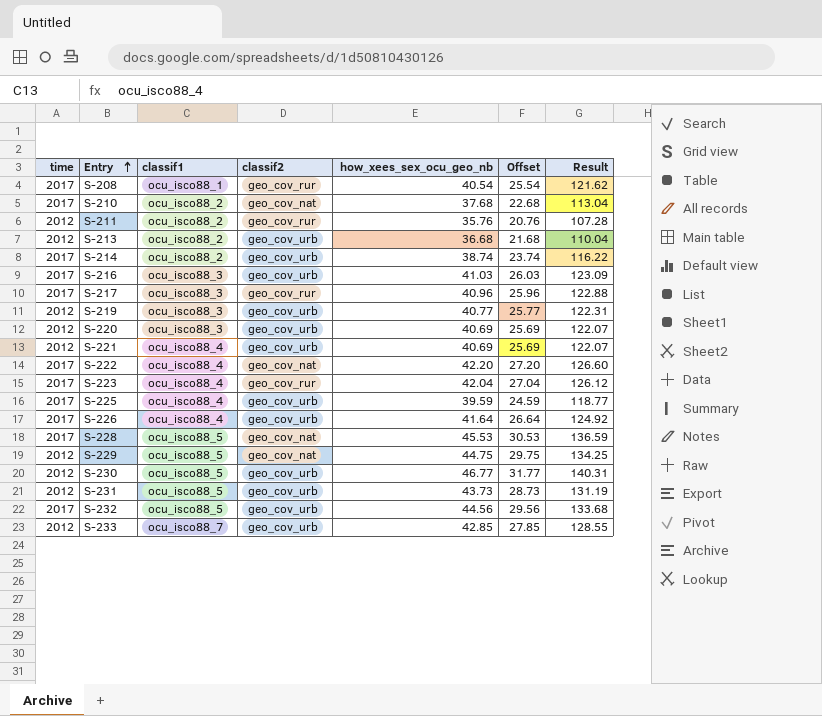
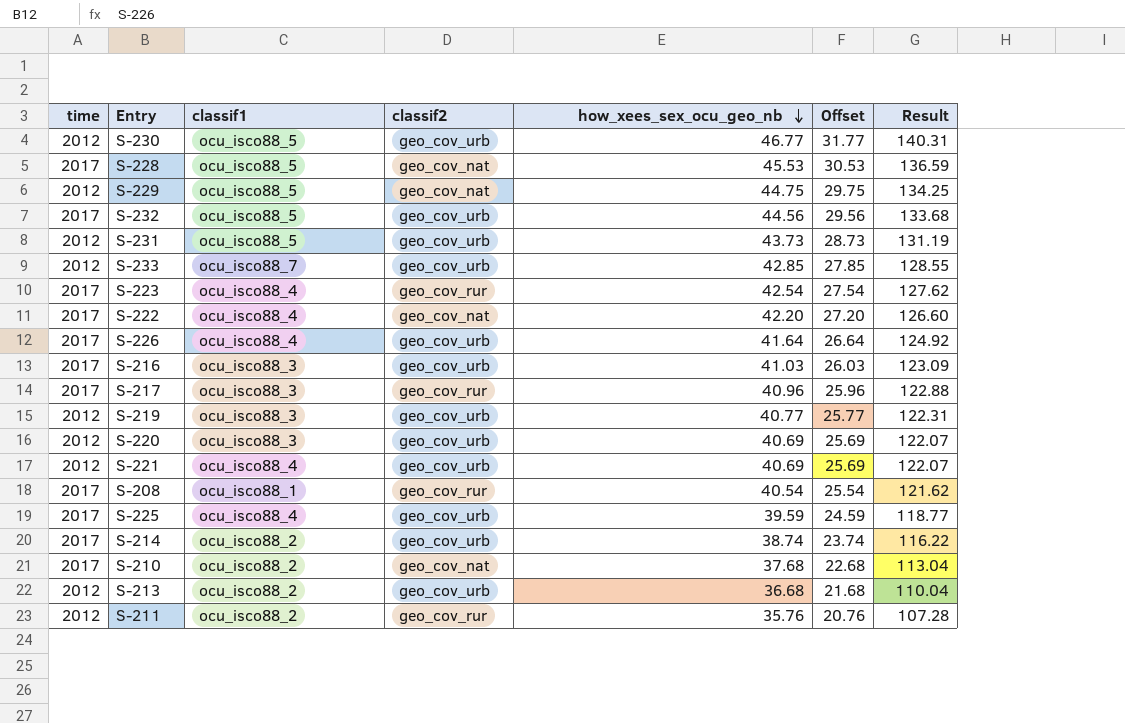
row order: Entry ascending -> how_xees_sex_ocu_geo_nb descending
S-223 | how_xees_sex_ocu_geo_nb: 42.04 -> 42.54
S-223 | Offset: 27.04 -> 27.54
S-223 | Result: 126.12 -> 127.62

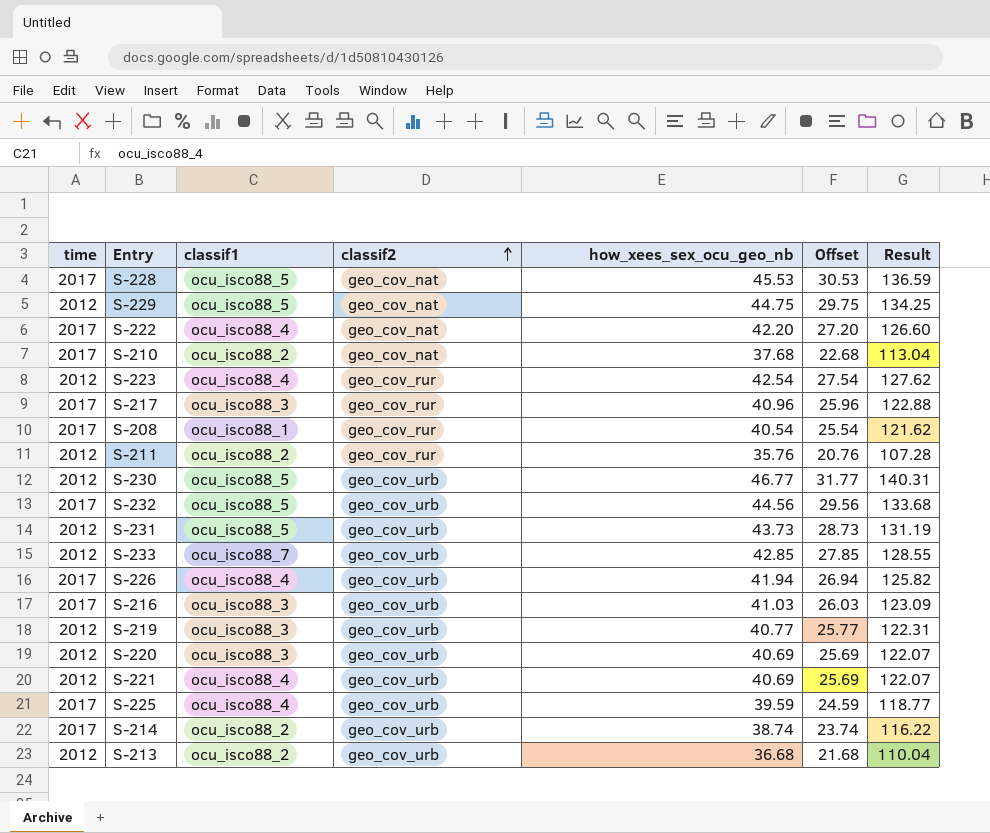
row order: how_xees_sex_ocu_geo_nb descending -> classif2 ascending
S-223 | time: 2017 -> 2012
S-226 | how_xees_sex_ocu_geo_nb: 41.64 -> 41.94
S-226 | Offset: 26.64 -> 26.94
S-226 | Result: 124.92 -> 125.82

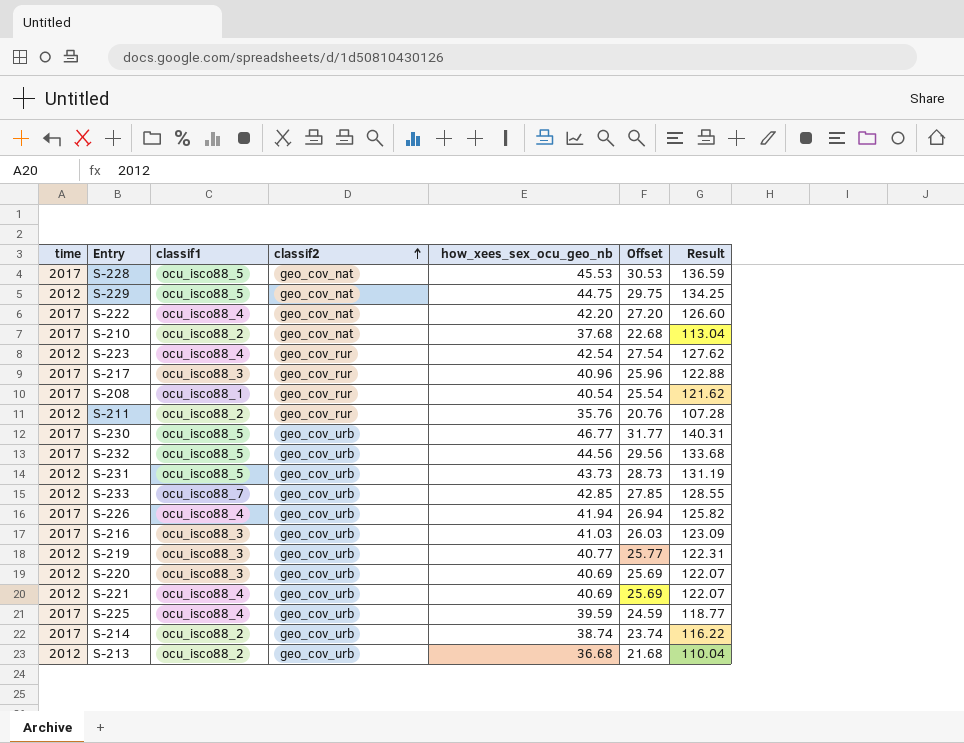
S-230 | time: 2012 -> 2017

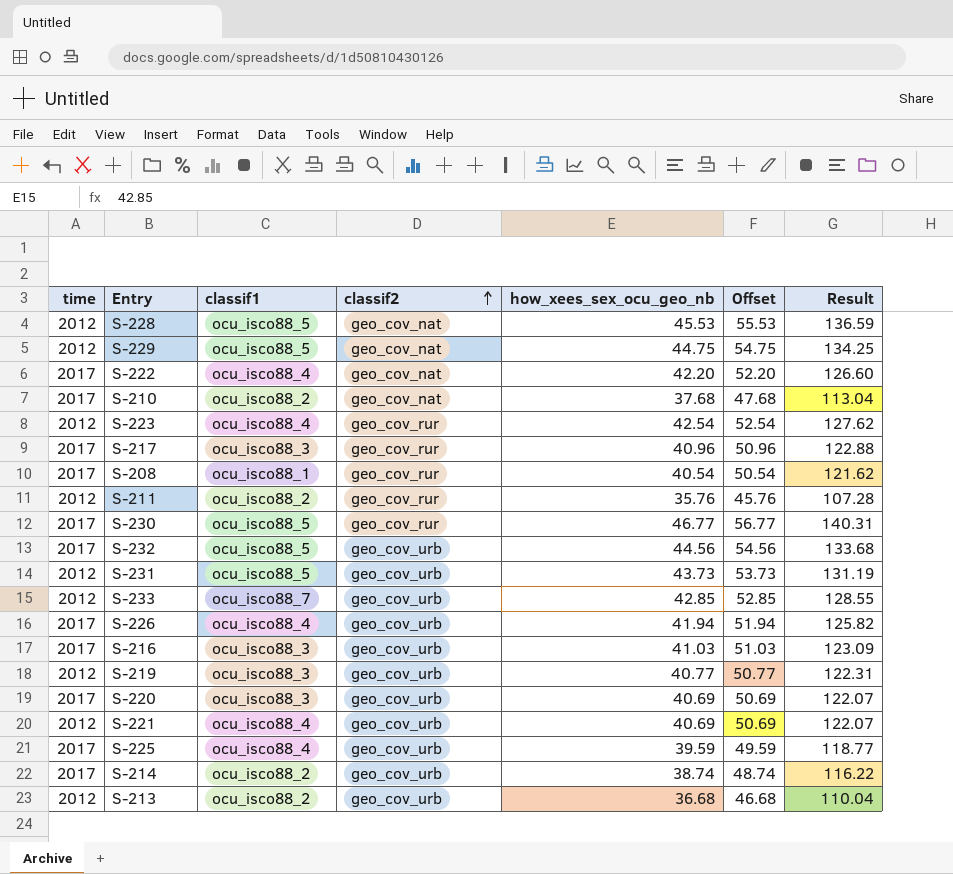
column Offset | formula: [how_xees_sex_ocu_geo_nb] - 15 -> [how_xees_sex_ocu_geo_nb] + 10
S-228 | time: 2017 -> 2012
S-230 | classif2: geo_cov_urb -> geo_cov_rur
S-220 | time: 2012 -> 2017

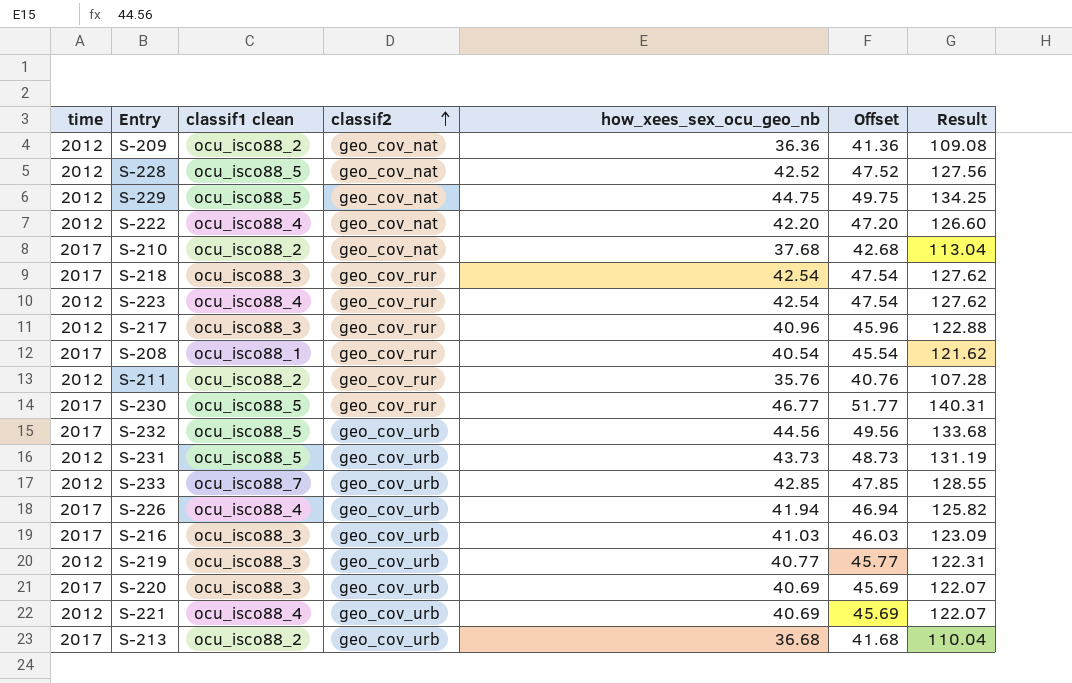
column name: classif1 -> classif1 clean
column Offset | formula: [how_xees_sex_ocu_geo_nb] + 10 -> [how_xees_sex_ocu_geo_nb] + 5
row S-225: 2017 | ocu_isco88_4 | geo_cov_urb | 39.59 | 49.59 | 118.77 -> none
row S-214: 2017 | ocu_isco88_2 | geo_cov_urb | 38.74 | 48.74 | 116.22 -> none
row S-209: none -> 2012 | ocu_isco88_2 | geo_cov_nat | 36.36 | 41.36 | 109.08
S-228 | how_xees_sex_ocu_geo_nb: 45.53 -> 42.52
S-228 | Result: 136.59 -> 127.56
S-222 | time: 2017 -> 2012
row S-218: none -> 2017 | ocu_isco88_3 | geo_cov_rur | 42.54 | 47.54 | 127.62
S-217 | time: 2017 -> 2012
S-213 | time: 2012 -> 2017

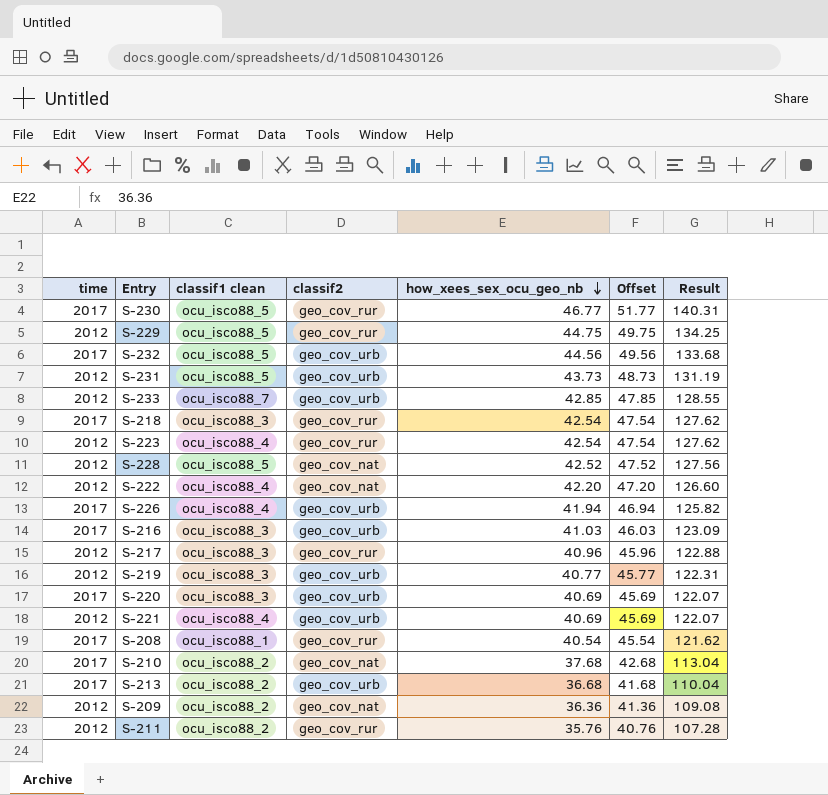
row order: classif2 ascending -> how_xees_sex_ocu_geo_nb descending
S-229 | classif2: geo_cov_nat -> geo_cov_rur

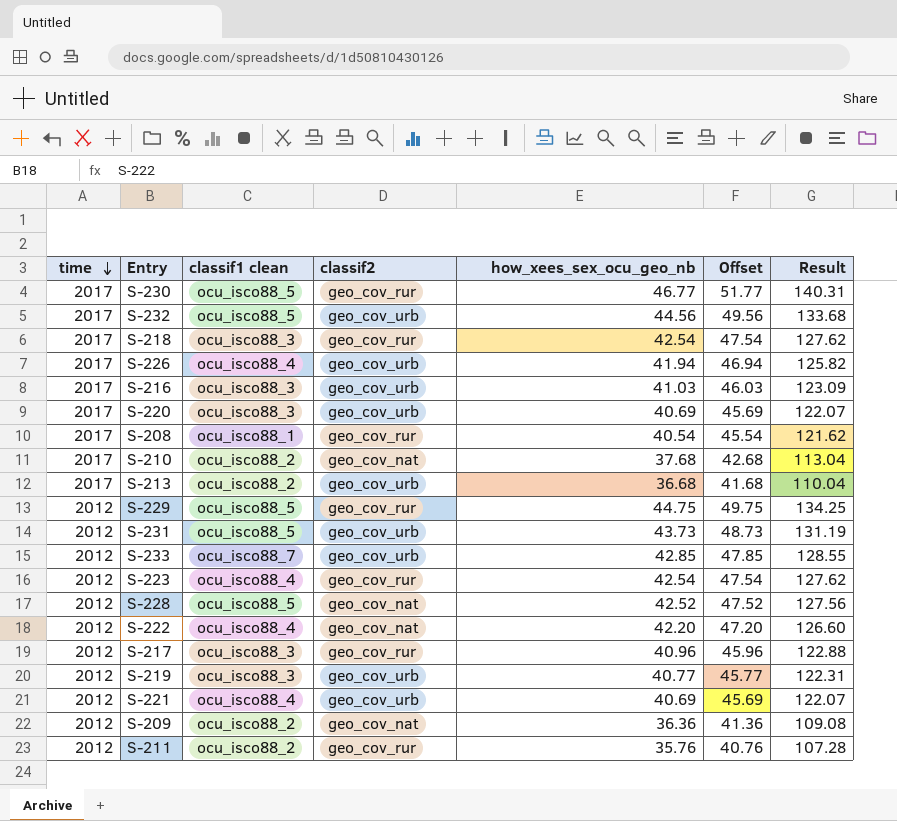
row order: how_xees_sex_ocu_geo_nb descending -> time descending

